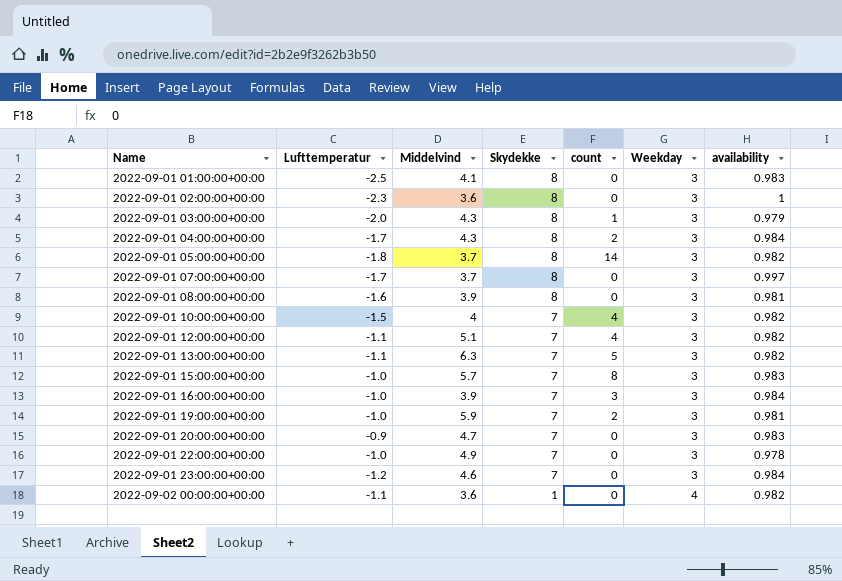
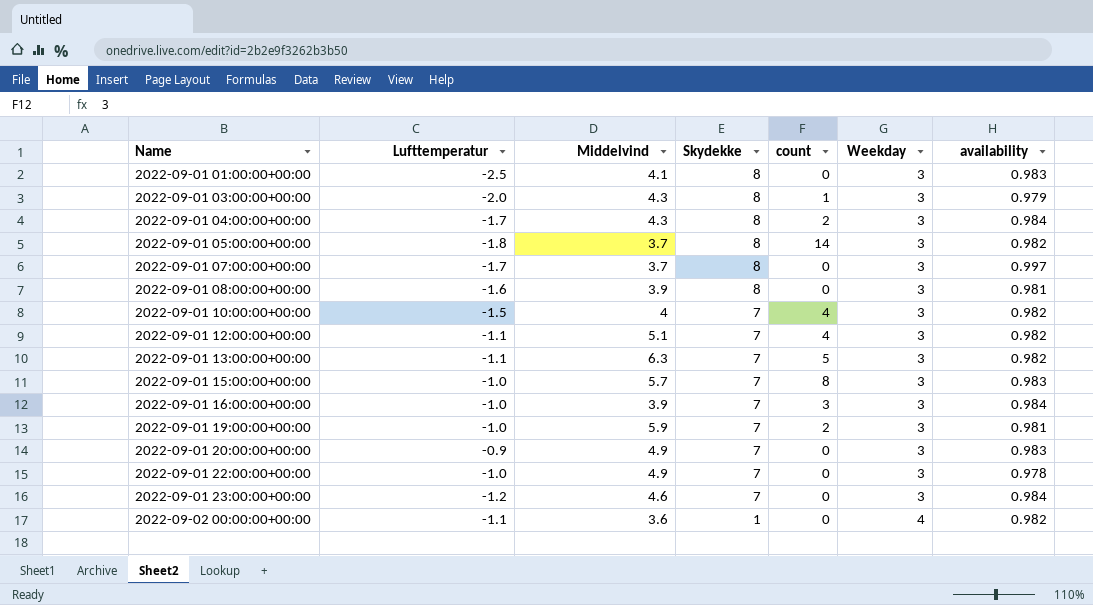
row 2022-09-01 02:00:00+00:00: -2.3 | 3.6 | 8 | 0 | 3 | 1 -> none
2022-09-01 20:00:00+00:00 | Middelvind: 4.7 -> 4.9

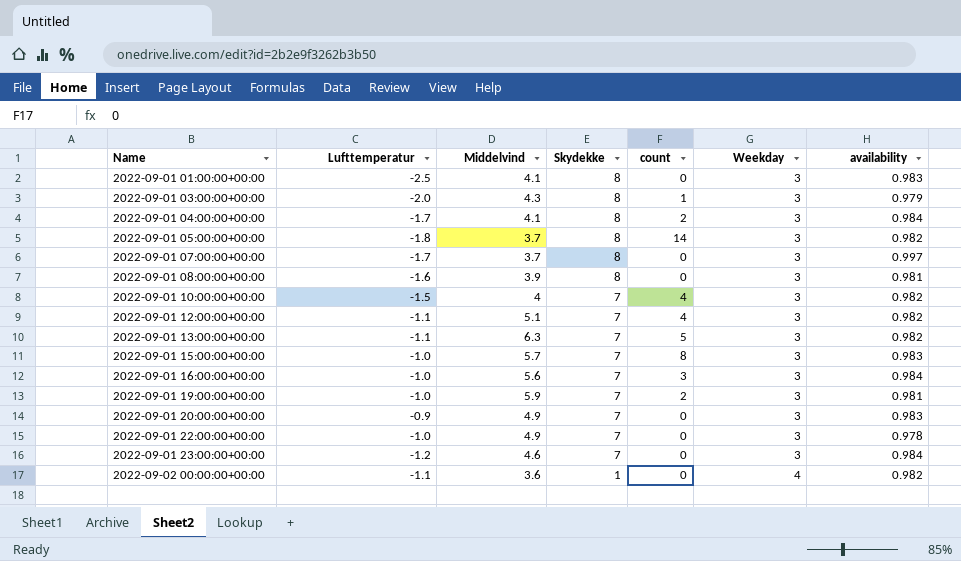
2022-09-01 04:00:00+00:00 | Middelvind: 4.3 -> 4.1
2022-09-01 16:00:00+00:00 | Middelvind: 3.9 -> 5.6

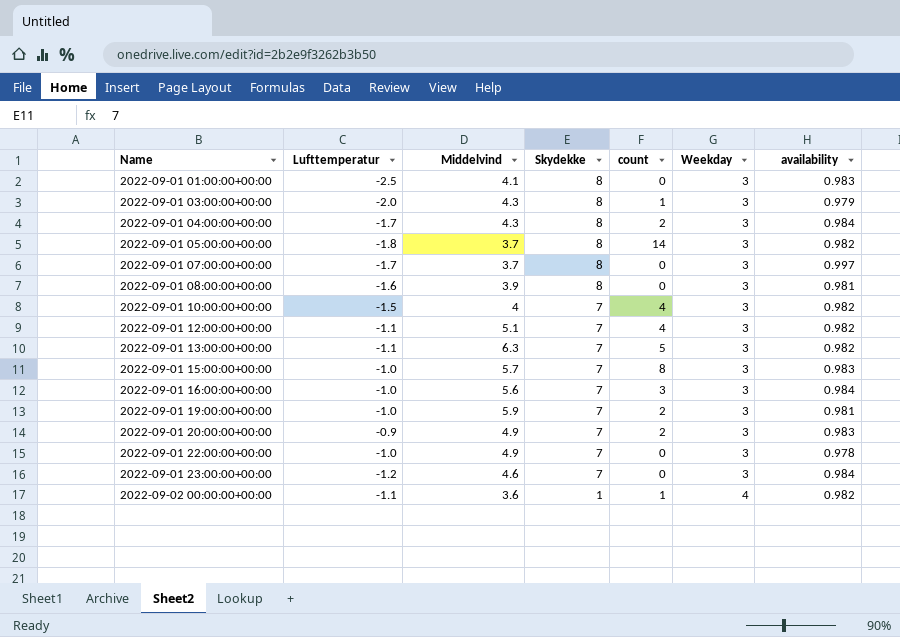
2022-09-01 04:00:00+00:00 | Middelvind: 4.1 -> 4.3
2022-09-01 20:00:00+00:00 | count: 0 -> 2
2022-09-02 00:00:00+00:00 | count: 0 -> 1

